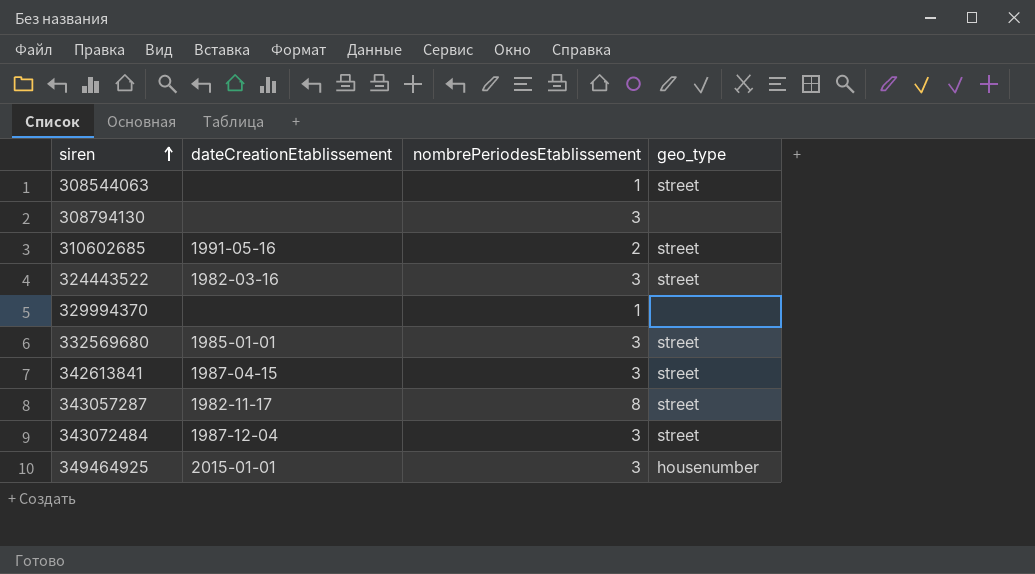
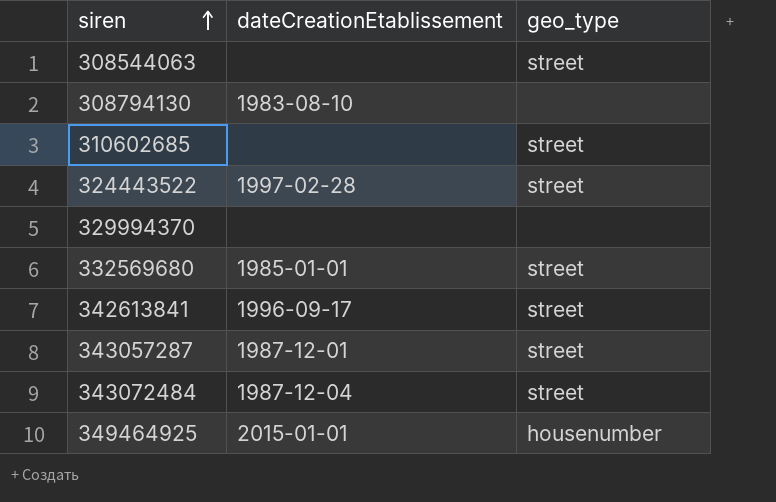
column nombrePeriodesEtablissement | position: 3 -> none
308794130 | dateCreationEtablissement: none -> 1983-08-10
310602685 | dateCreationEtablissement: 1991-05-16 -> none
324443522 | dateCreationEtablissement: 1982-03-16 -> 1997-02-28
342613841 | dateCreationEtablissement: 1987-04-15 -> 1996-09-17
343057287 | dateCreationEtablissement: 1982-11-17 -> 1987-12-01

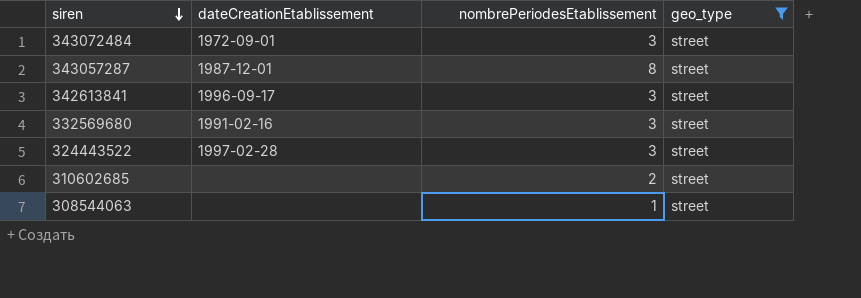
filter: none -> geo_type = street
row order: siren ascending -> siren descending
column nombrePeriodesEtablissement | position: none -> 3
343072484 | dateCreationEtablissement: 1987-12-04 -> 1972-09-01
332569680 | dateCreationEtablissement: 1985-01-01 -> 1991-02-16

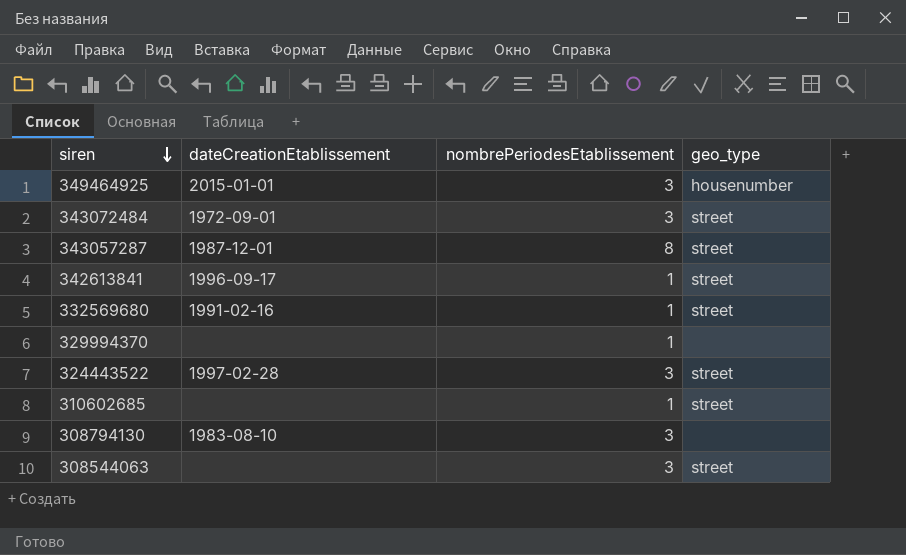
filter: geo_type = street -> none
342613841 | nombrePeriodesEtablissement: 3 -> 1
332569680 | nombrePeriodesEtablissement: 3 -> 1
310602685 | nombrePeriodesEtablissement: 2 -> 1
308544063 | nombrePeriodesEtablissement: 1 -> 3

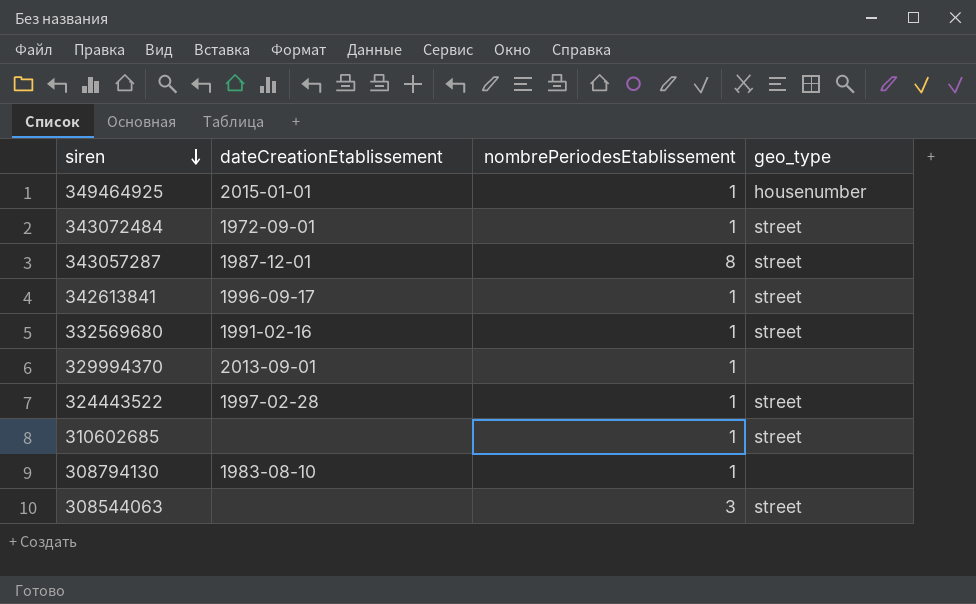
349464925 | nombrePeriodesEtablissement: 3 -> 1
343072484 | nombrePeriodesEtablissement: 3 -> 1
329994370 | dateCreationEtablissement: none -> 2013-09-01
324443522 | nombrePeriodesEtablissement: 3 -> 1
308794130 | nombrePeriodesEtablissement: 3 -> 1

